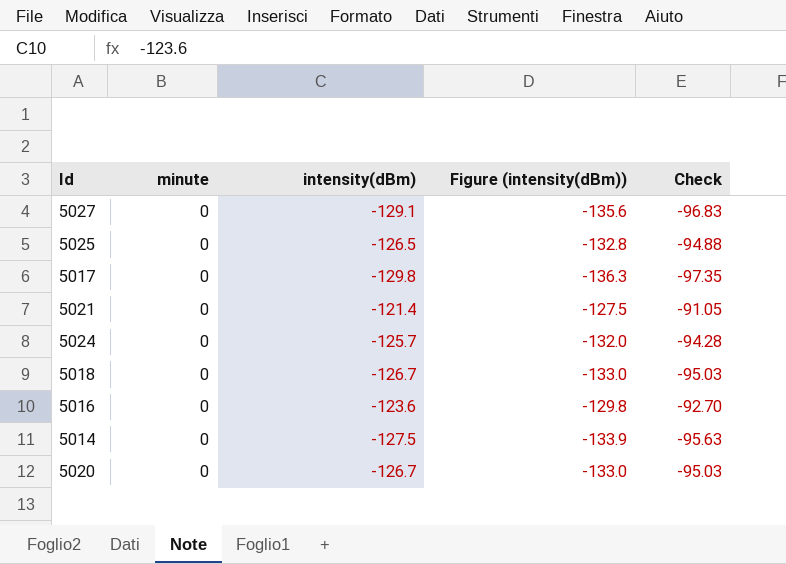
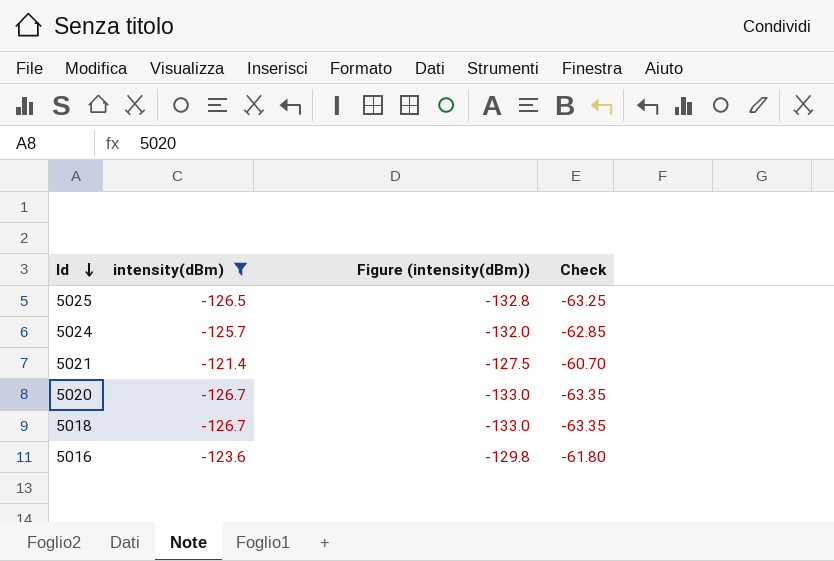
filter: none -> intensity(dBm) >= -126.7
row order: none -> Id descending
column minute | position: 2 -> none
column Check | formula: [intensity(dBm)] * 0.75 -> [intensity(dBm)] * 0.5

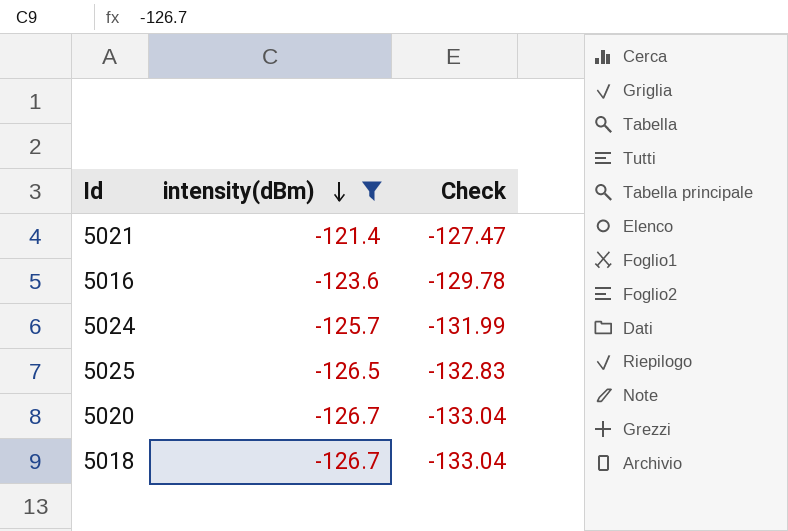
row order: Id descending -> intensity(dBm) descending
column Figure (intensity(dBm)) | formula: [intensity(dBm)] * 1.05 -> none
column Check | formula: [intensity(dBm)] * 0.5 -> [intensity(dBm)] * 1.05

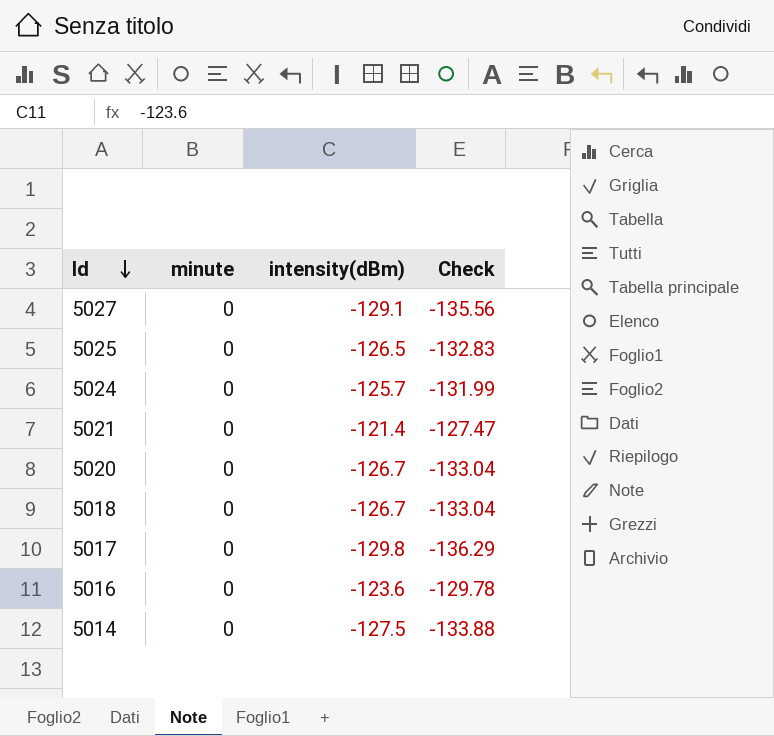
filter: intensity(dBm) >= -126.7 -> none
row order: intensity(dBm) descending -> Id descending
column minute | position: none -> 2

